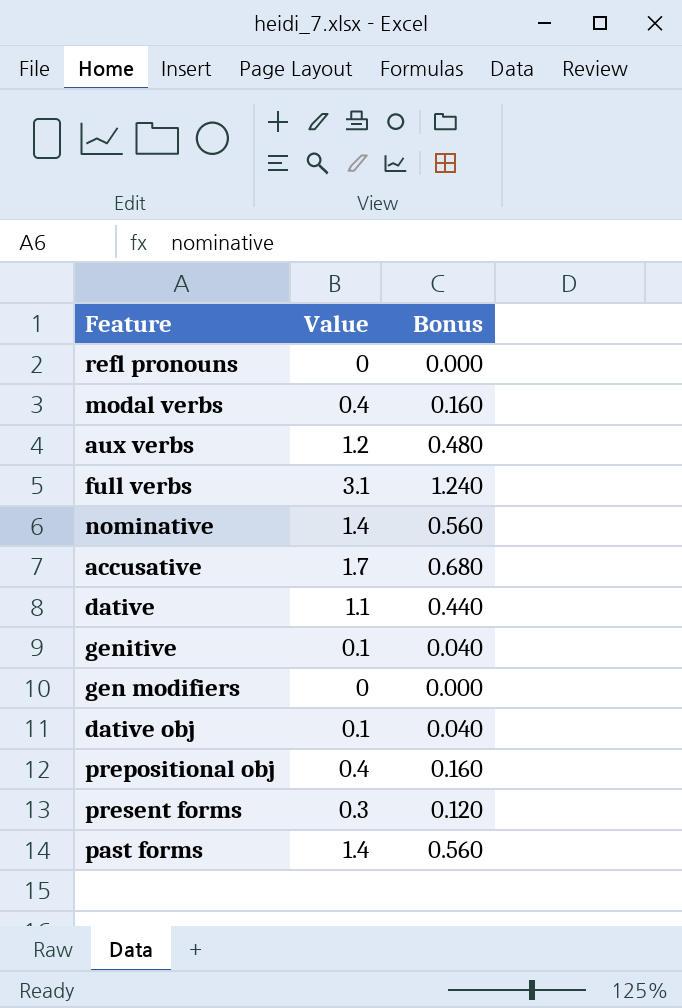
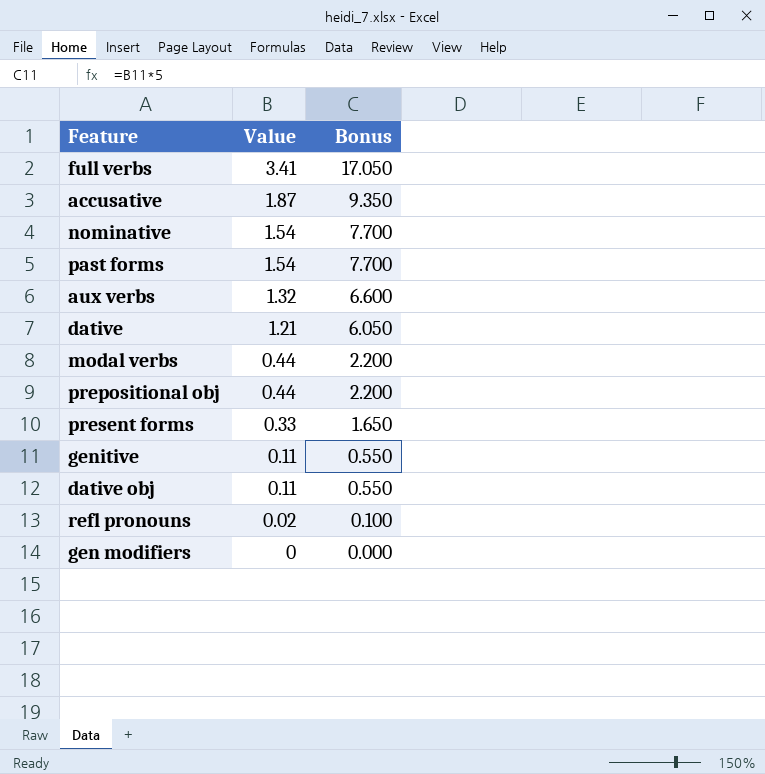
row order: none -> Value descending
column Bonus | formula: [Value] * 0.4 -> [Value] * 5
full verbs | Value: 3.1 -> 3.41
accusative | Value: 1.7 -> 1.87
nominative | Value: 1.4 -> 1.54
past forms | Value: 1.4 -> 1.54
aux verbs | Value: 1.2 -> 1.32
dative | Value: 1.1 -> 1.21
modal verbs | Value: 0.4 -> 0.44
prepositional obj | Value: 0.4 -> 0.44
present forms | Value: 0.3 -> 0.33
genitive | Value: 0.1 -> 0.11
dative obj | Value: 0.1 -> 0.11
refl pronouns | Value: 0 -> 0.02

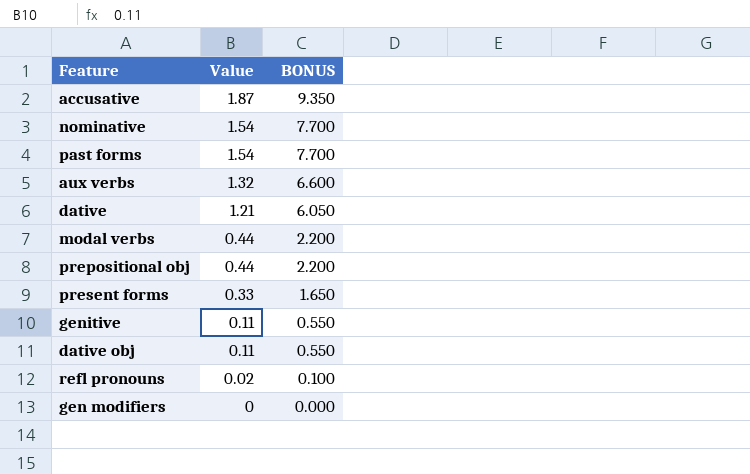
column name: Bonus -> BONUS
row full verbs: 3.41 | 17.050 -> none

